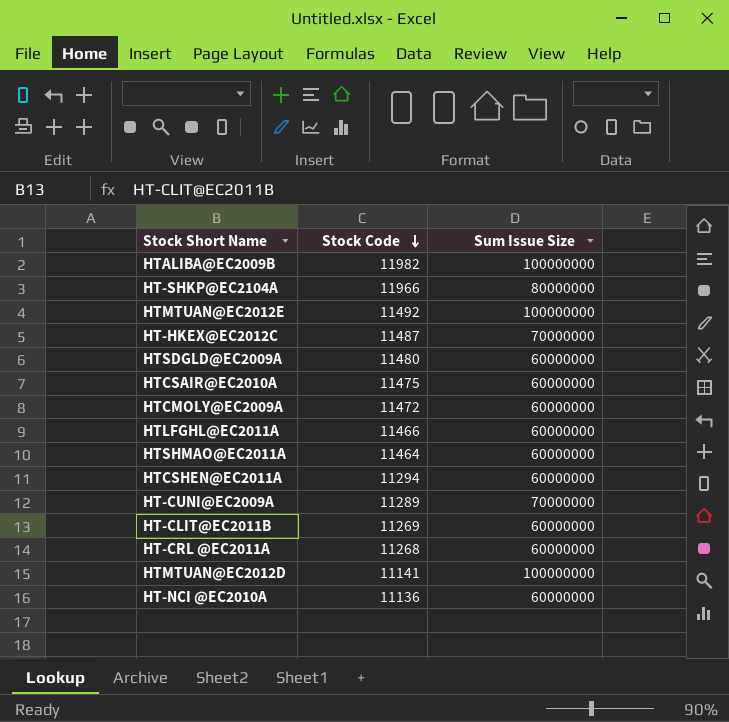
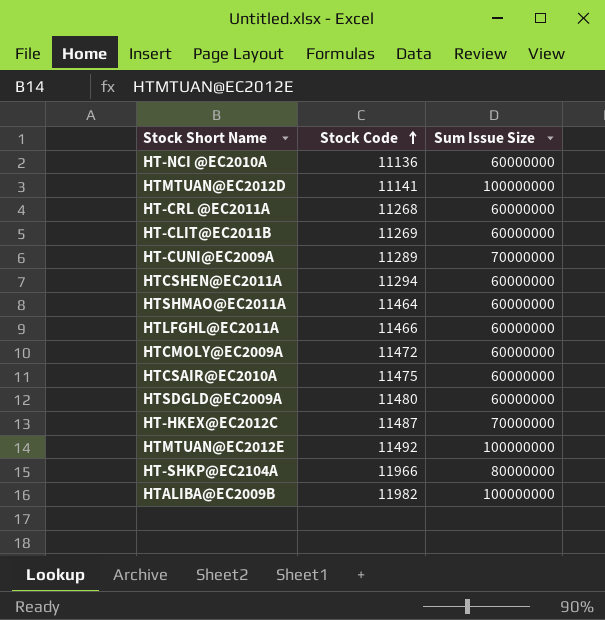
row order: Stock Code descending -> Stock Code ascending

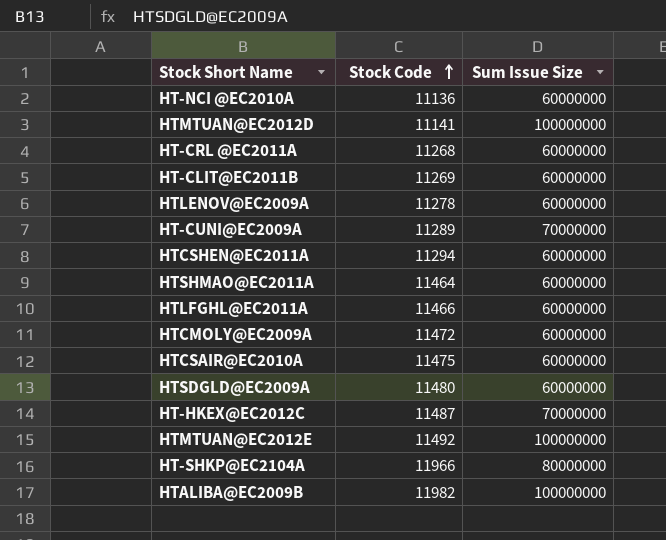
row HTLENOV@EC2009A: none -> 11278 | 60000000

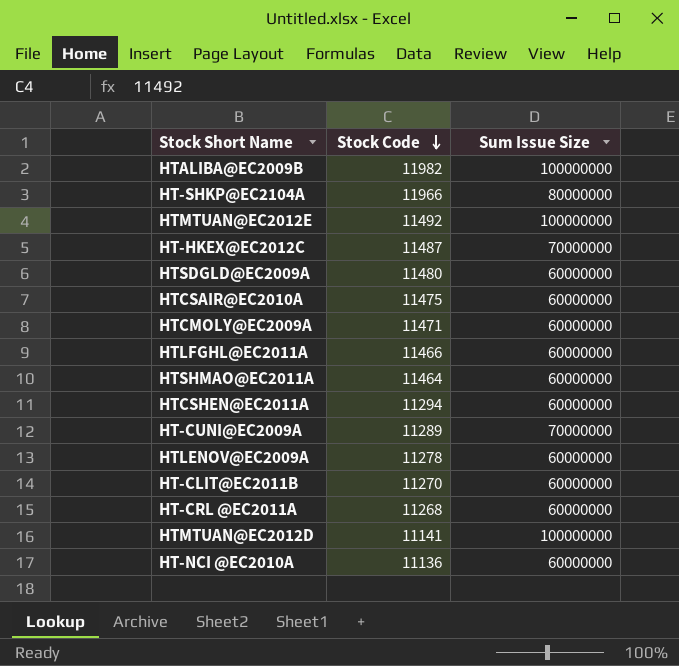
row order: Stock Code ascending -> Stock Code descending
HTCMOLY@EC2009A | Stock Code: 11472 -> 11471
HT-CLIT@EC2011B | Stock Code: 11269 -> 11270

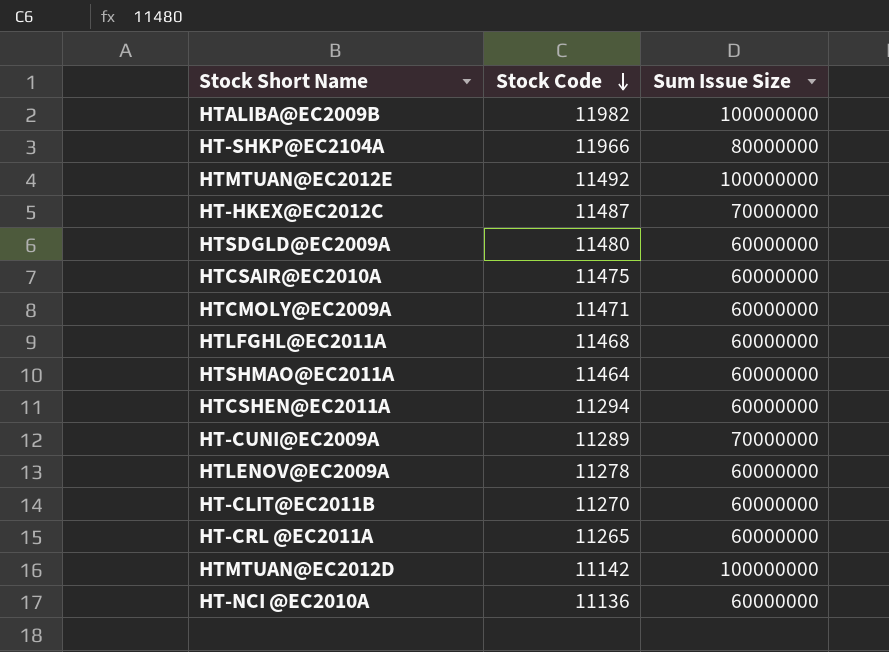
HTLFGHL@EC2011A | Stock Code: 11466 -> 11468
HT-CRL @EC2011A | Stock Code: 11268 -> 11265
HTMTUAN@EC2012D | Stock Code: 11141 -> 11142

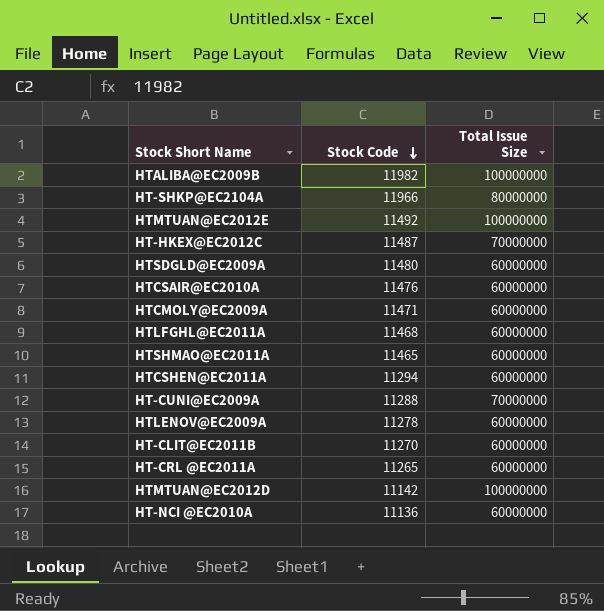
column name: Sum Issue Size -> Total Issue Size
HTCSAIR@EC2010A | Stock Code: 11475 -> 11476
HTSHMAO@EC2011A | Stock Code: 11464 -> 11465
HT-CUNI@EC2009A | Stock Code: 11289 -> 11288

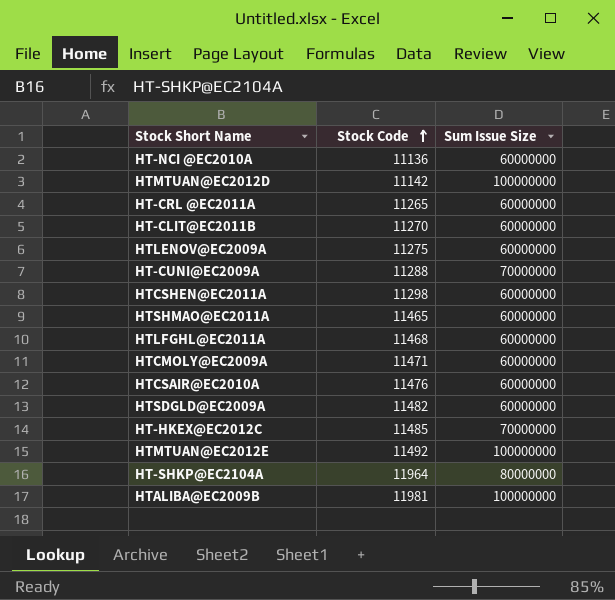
row order: Stock Code descending -> Stock Code ascending
column name: Total Issue Size -> Sum Issue Size
HTLENOV@EC2009A | Stock Code: 11278 -> 11275
HTCSHEN@EC2011A | Stock Code: 11294 -> 11298
HTSDGLD@EC2009A | Stock Code: 11480 -> 11482
HT-HKEX@EC2012C | Stock Code: 11487 -> 11485
HT-SHKP@EC2104A | Stock Code: 11966 -> 11964
HTALIBA@EC2009B | Stock Code: 11982 -> 11981

